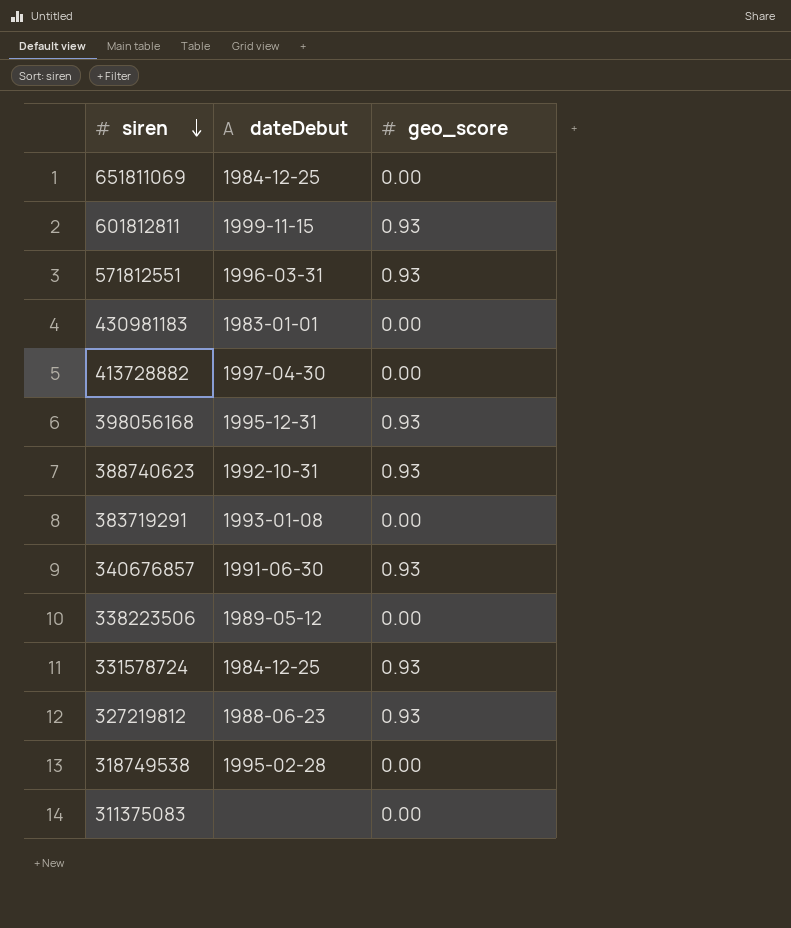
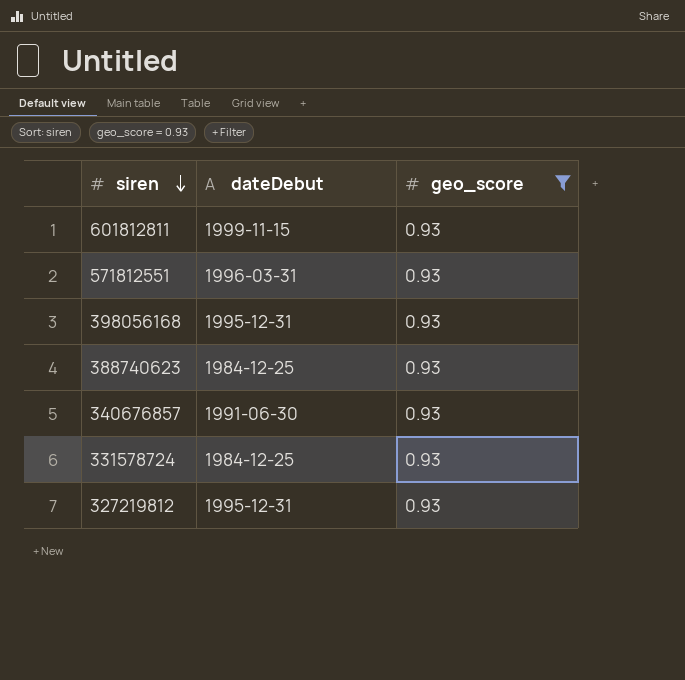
filter: none -> geo_score = 0.93
388740623 | dateDebut: 1992-10-31 -> 1984-12-25
327219812 | dateDebut: 1988-06-23 -> 1995-12-31

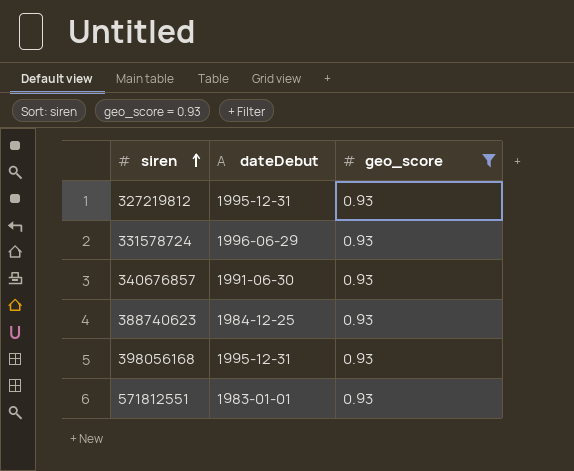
row order: siren descending -> siren ascending
row 601812811: 1999-11-15 | 0.93 -> none
331578724 | dateDebut: 1984-12-25 -> 1996-06-29
571812551 | dateDebut: 1996-03-31 -> 1983-01-01

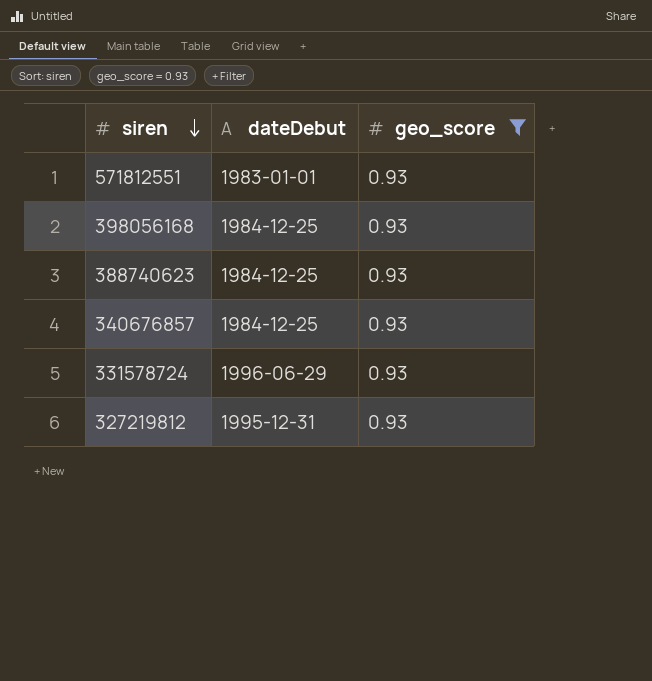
row order: siren ascending -> siren descending
398056168 | dateDebut: 1995-12-31 -> 1984-12-25
340676857 | dateDebut: 1991-06-30 -> 1984-12-25

